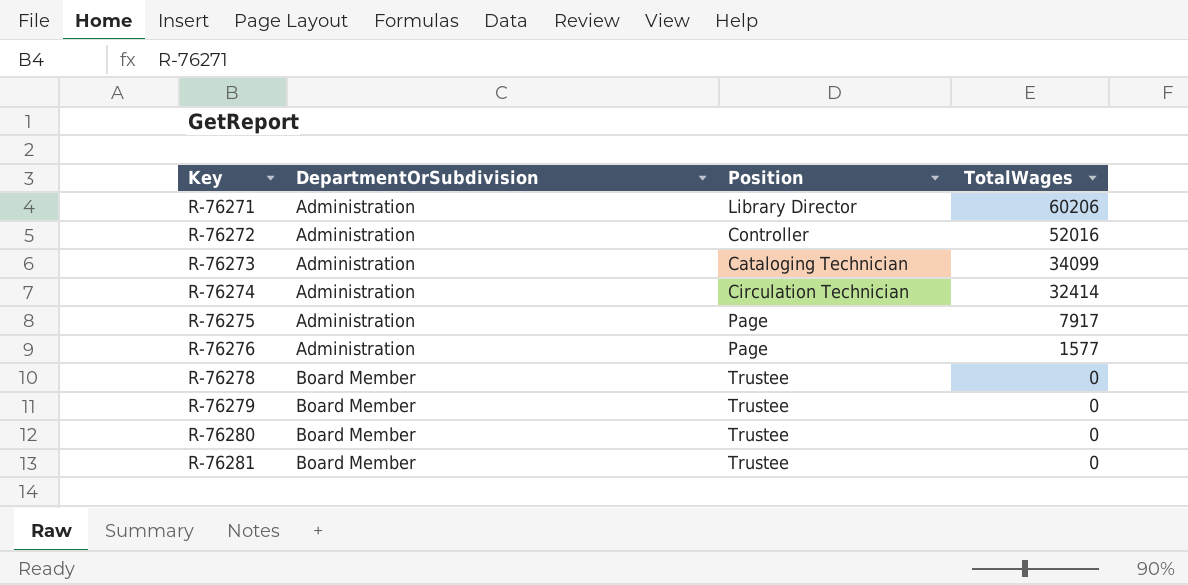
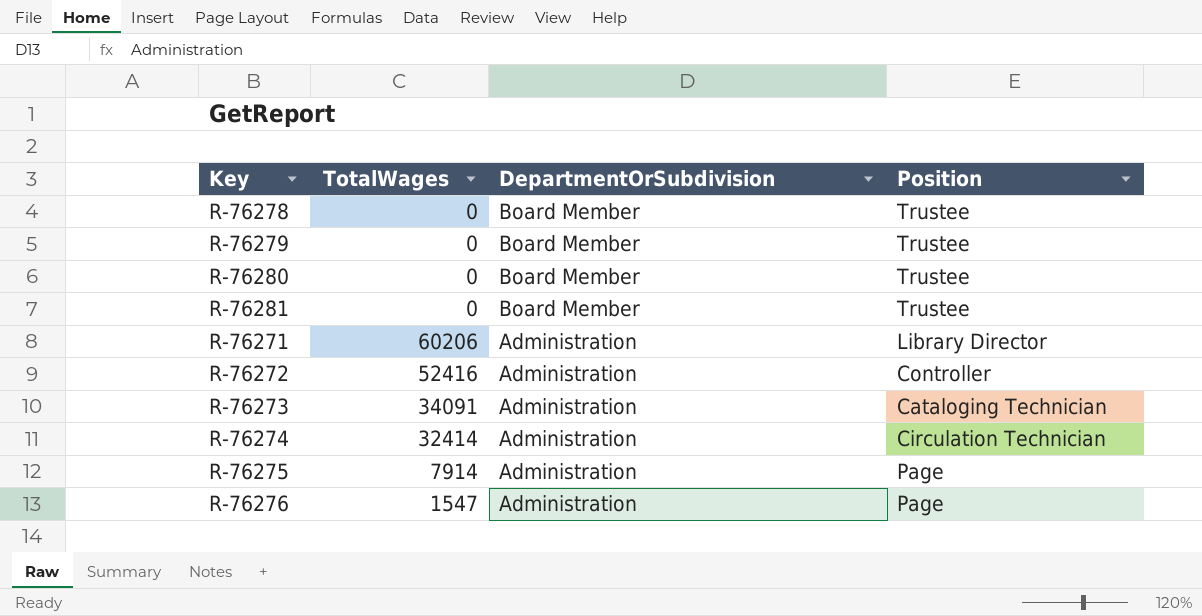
row order: Key ascending -> DepartmentOrSubdivision descending
column TotalWages | position: 4 -> 2
R-76272 | TotalWages: 52016 -> 52416
R-76273 | TotalWages: 34099 -> 34091
R-76275 | TotalWages: 7917 -> 7914
R-76276 | TotalWages: 1577 -> 1547

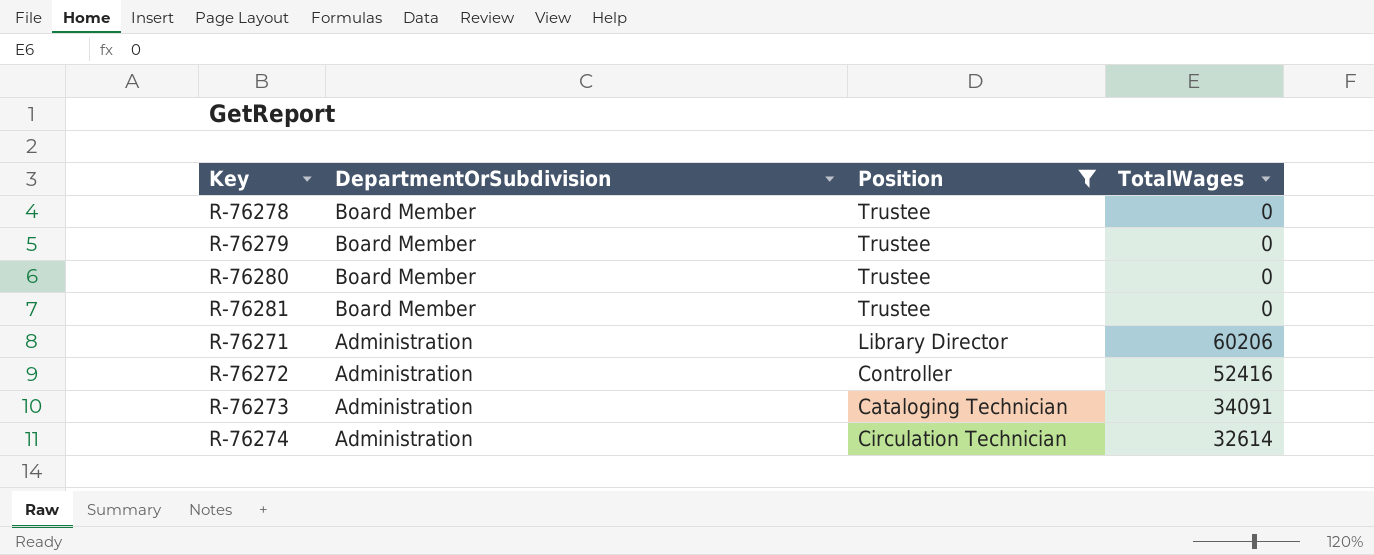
filter: none -> Position != Page
column TotalWages | position: 2 -> 4
R-76274 | TotalWages: 32414 -> 32614

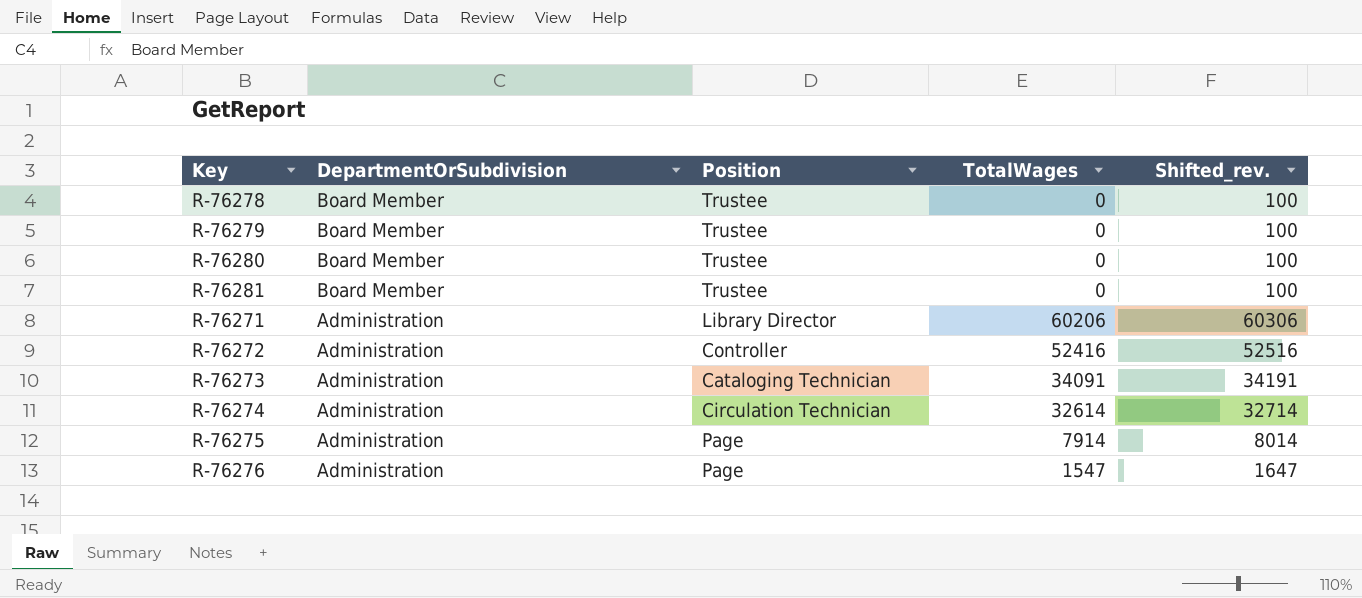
filter: Position != Page -> none
column Shifted_rev. | formula: none -> [TotalWages] + 100

